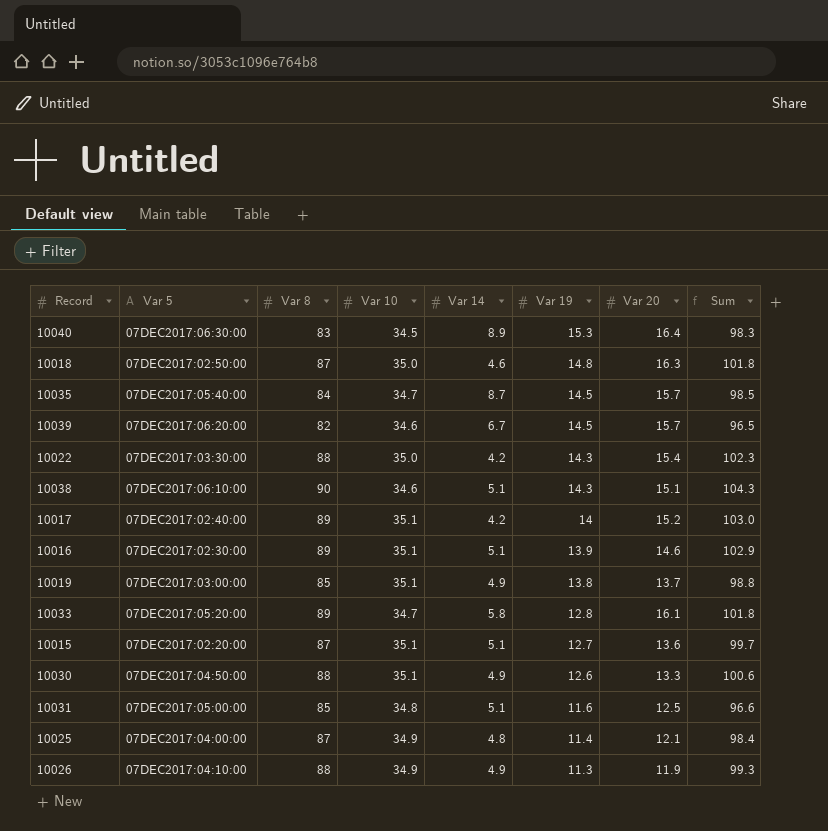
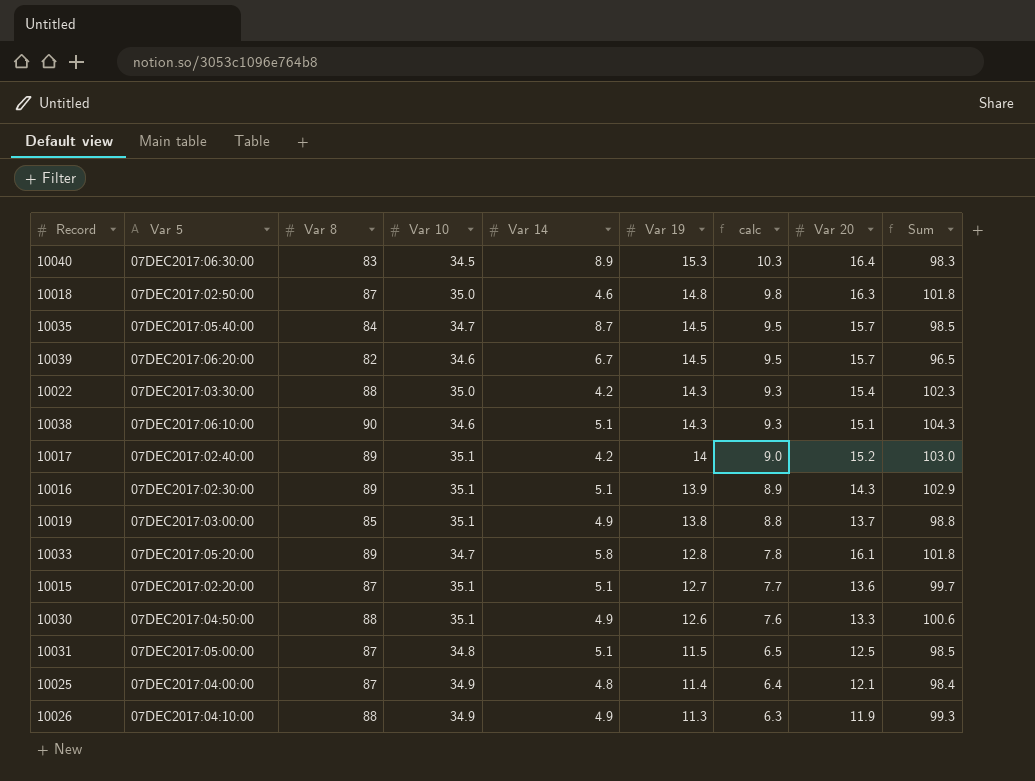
column calc | formula: none -> [Var 19] - 5
10016 | Var 20: 14.6 -> 14.3
10031 | Var 8: 85 -> 87
10031 | Var 19: 11.6 -> 11.5
10031 | Sum: 96.6 -> 98.5

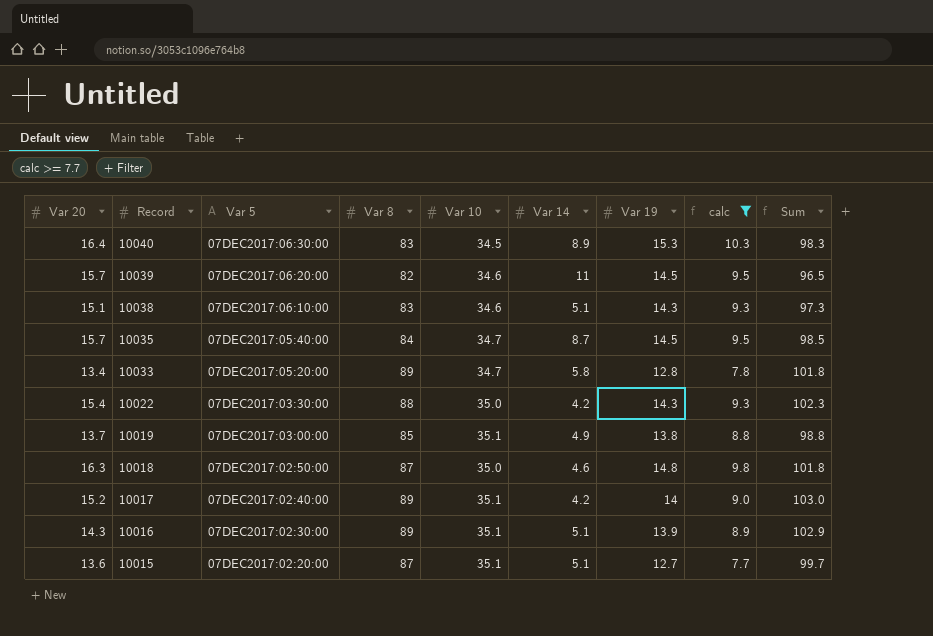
filter: none -> calc >= 7.7
row order: Var 19 descending -> Record descending
column Var 20 | position: 8 -> 1
10039 | Var 14: 6.7 -> 11
10038 | Var 8: 90 -> 83
10038 | Sum: 104.3 -> 97.3
10033 | Var 20: 16.1 -> 13.4

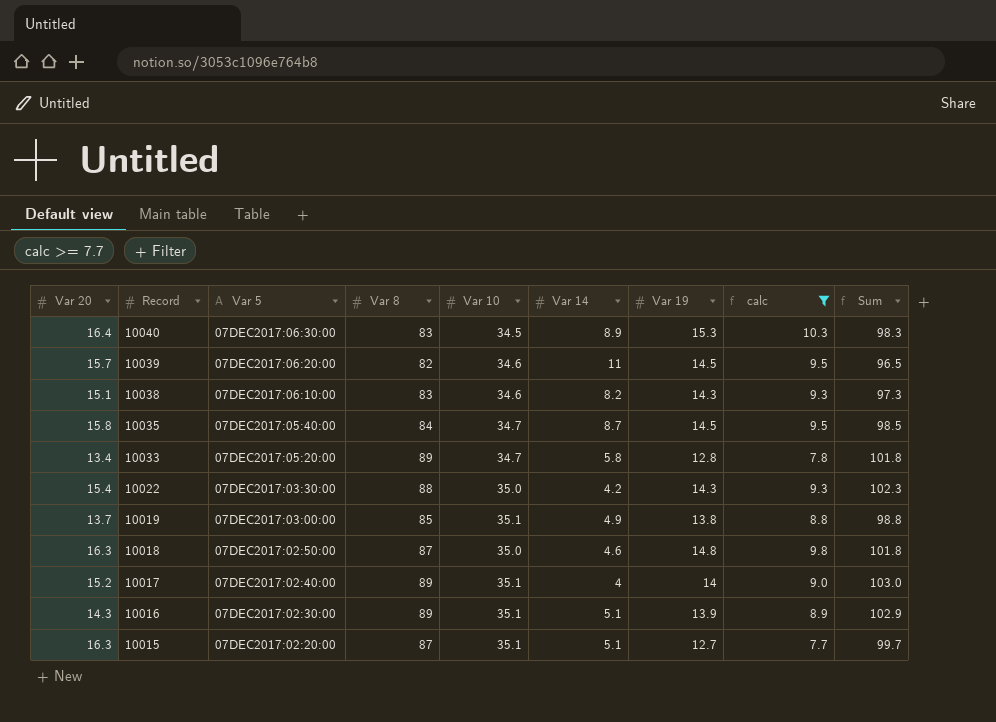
10038 | Var 14: 5.1 -> 8.2
10035 | Var 20: 15.7 -> 15.8
10017 | Var 14: 4.2 -> 4
10015 | Var 20: 13.6 -> 16.3

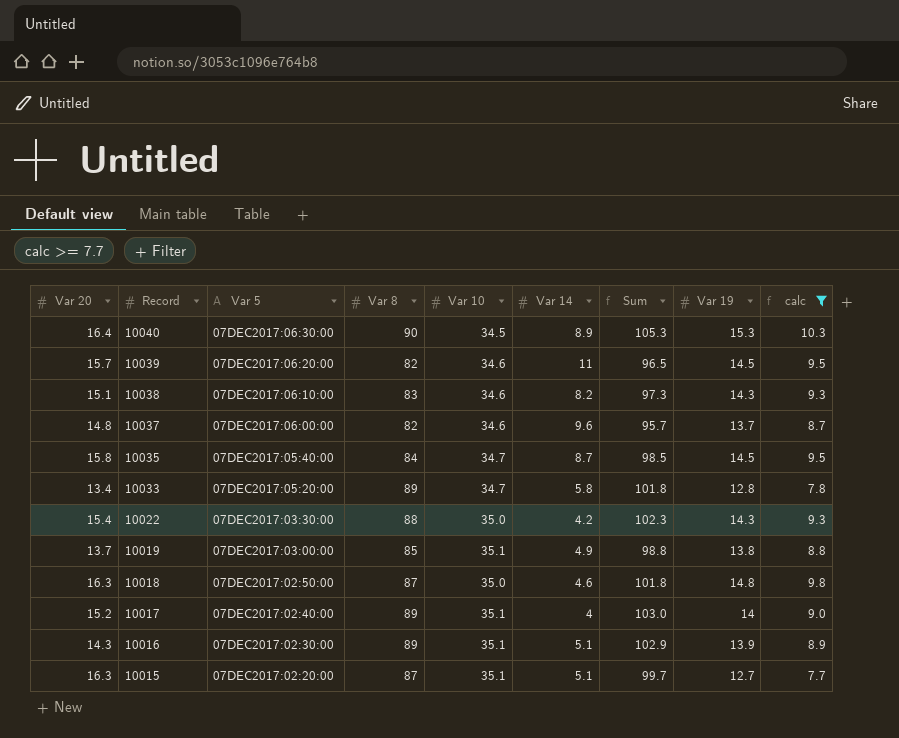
column Sum | position: 9 -> 7
10040 | Var 8: 83 -> 90
10040 | Sum: 98.3 -> 105.3
row 10037: none -> 14.8 | 07DEC2017:06:00:00 | 82 | 34.6 | 9.6 | 95.7 | 13.7 | 8.7

